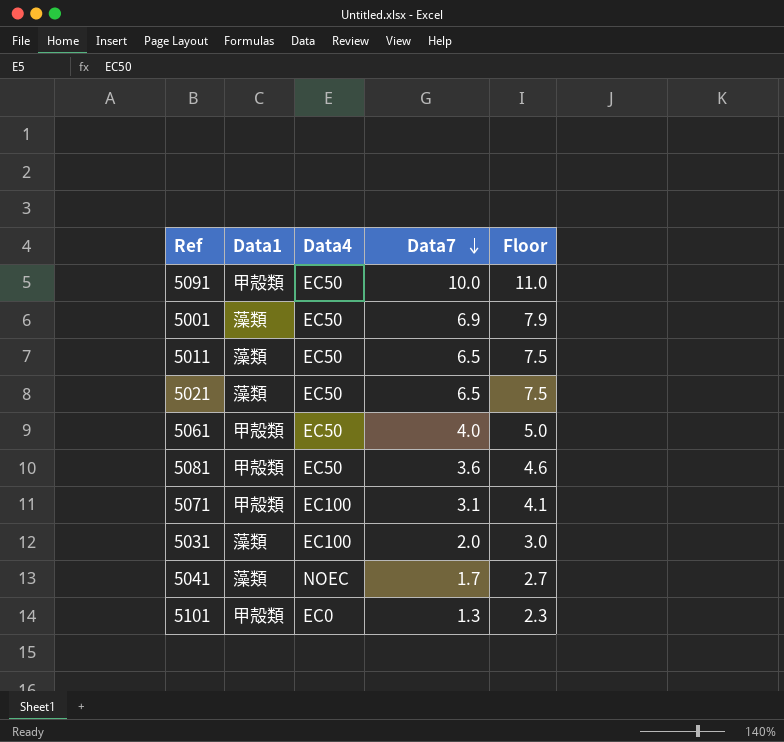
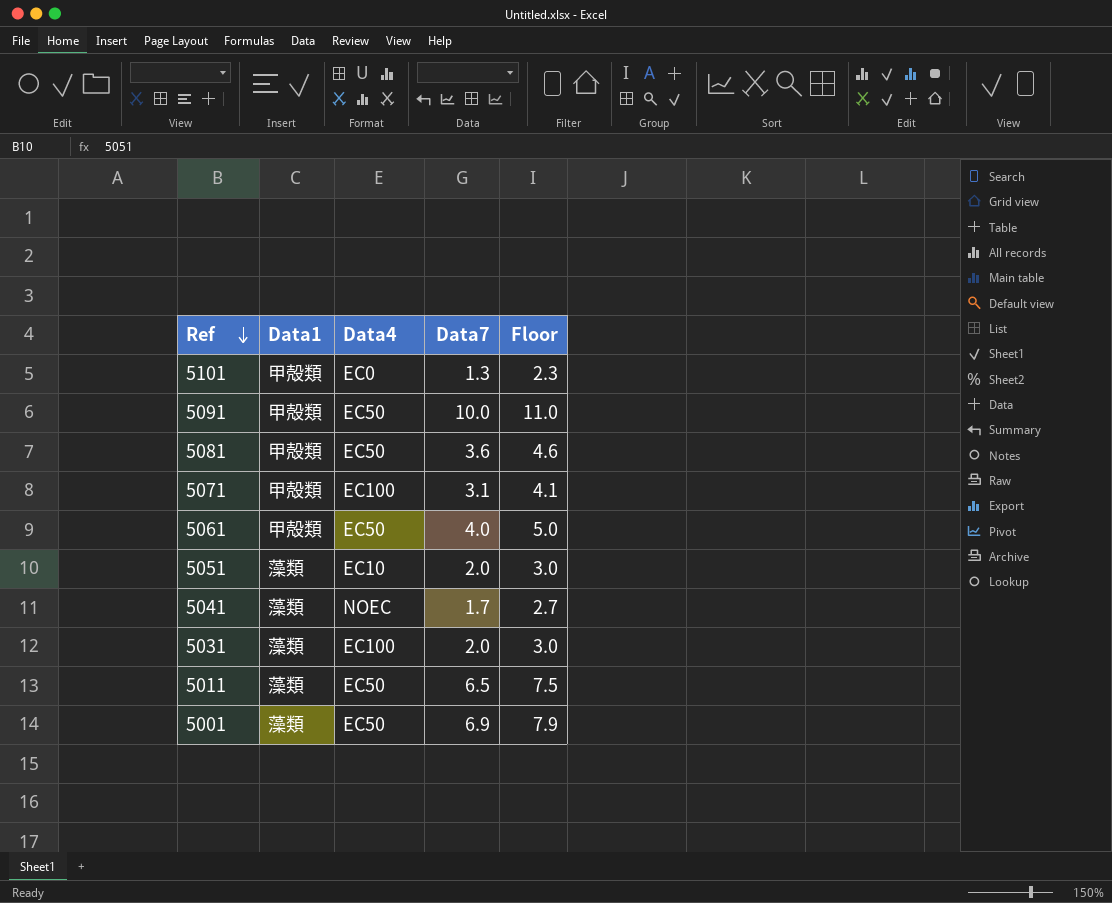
row order: Data7 descending -> Ref descending
row 5021: 藻類 | EC50 | 6.5 | 7.5 -> none
row 5051: none -> 藻類 | EC10 | 2.0 | 3.0

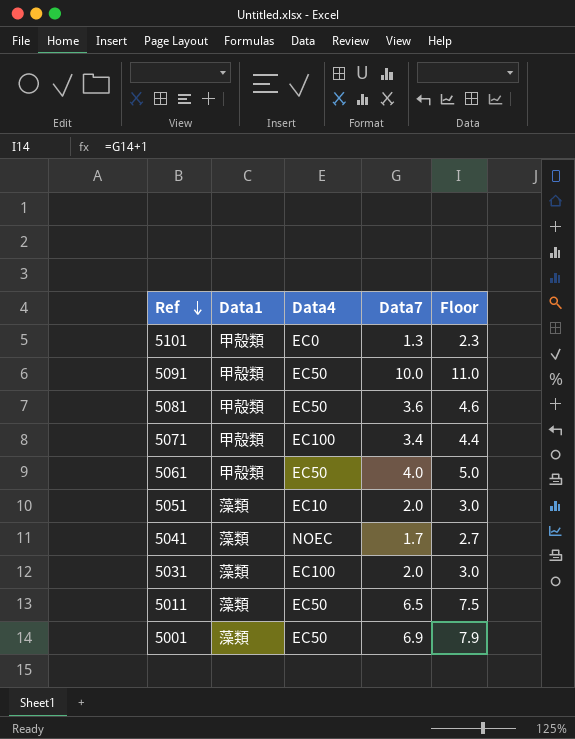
5071 | Data7: 3.1 -> 3.4
5071 | Floor: 4.1 -> 4.4

